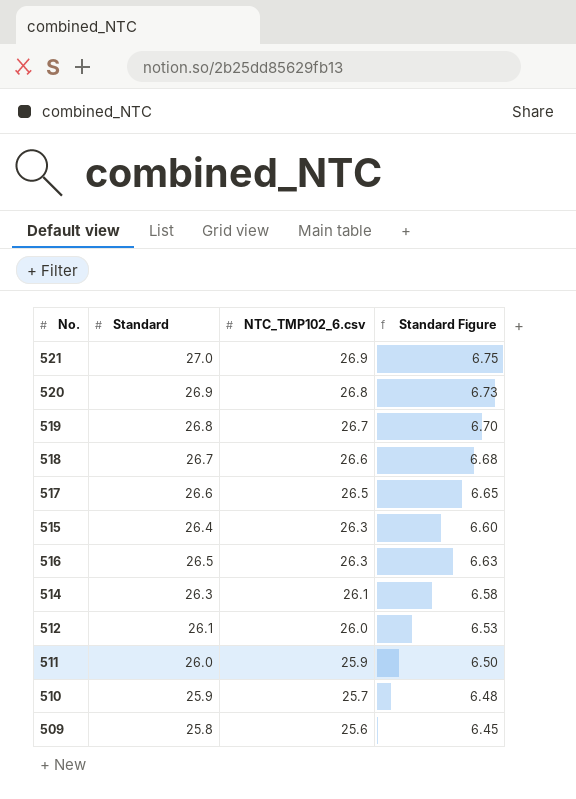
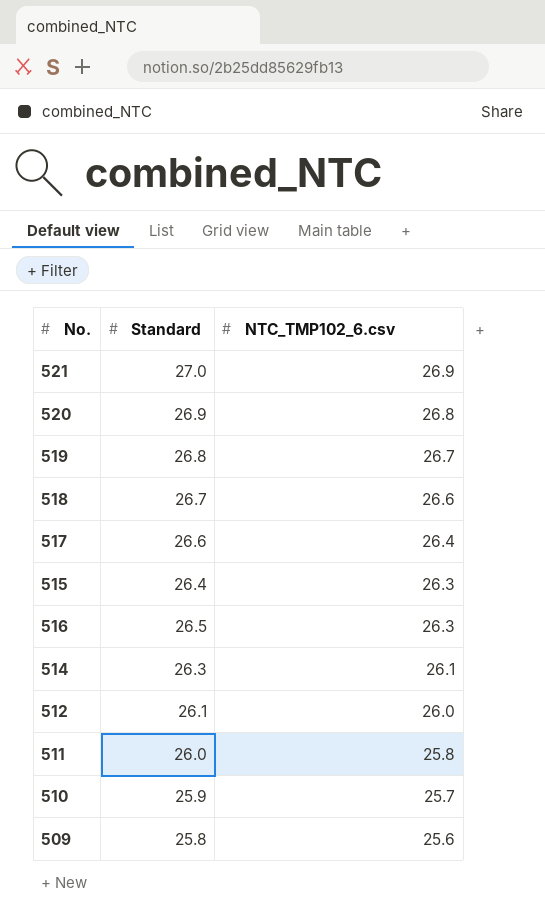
column Standard Figure | formula: [Standard] * 0.25 -> none
517 | NTC_TMP102_6.csv: 26.5 -> 26.4
511 | NTC_TMP102_6.csv: 25.9 -> 25.8

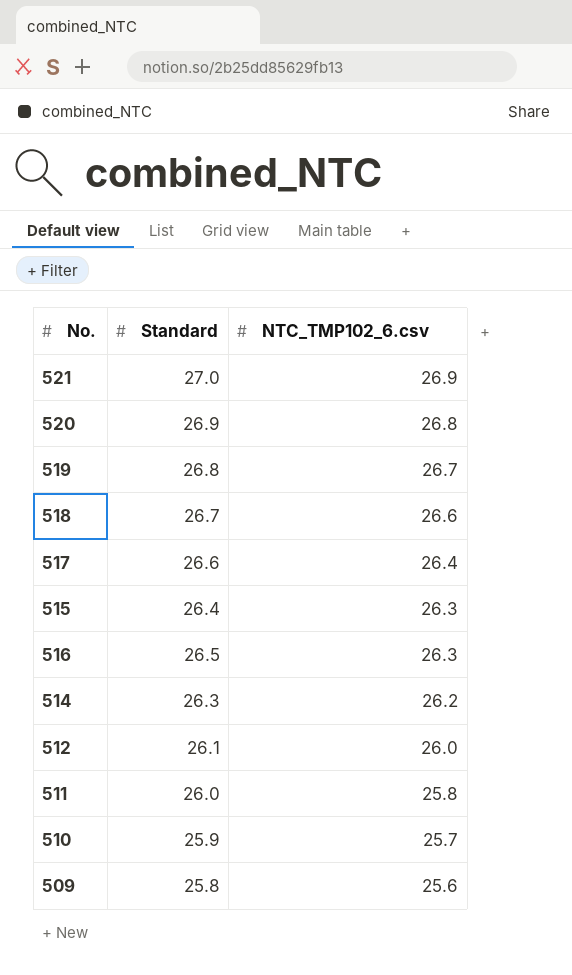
514 | NTC_TMP102_6.csv: 26.1 -> 26.2

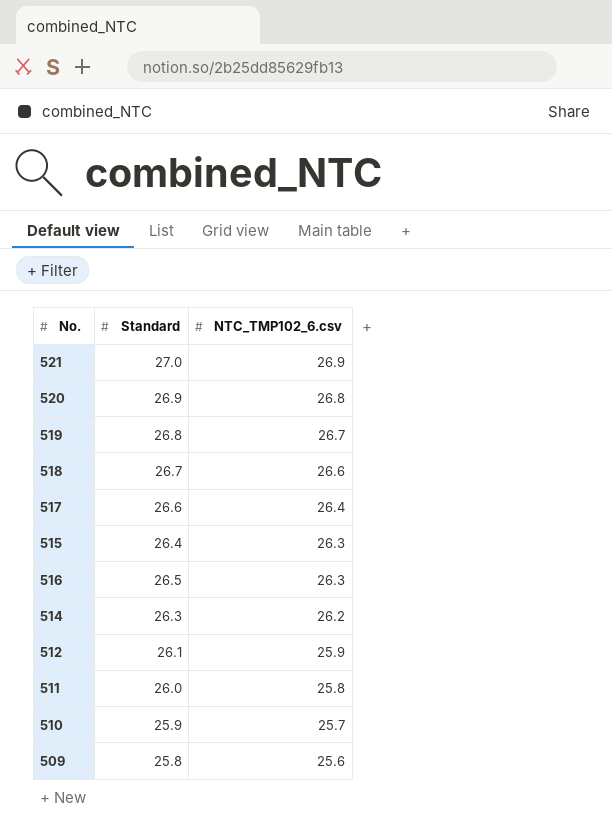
512 | NTC_TMP102_6.csv: 26.0 -> 25.9

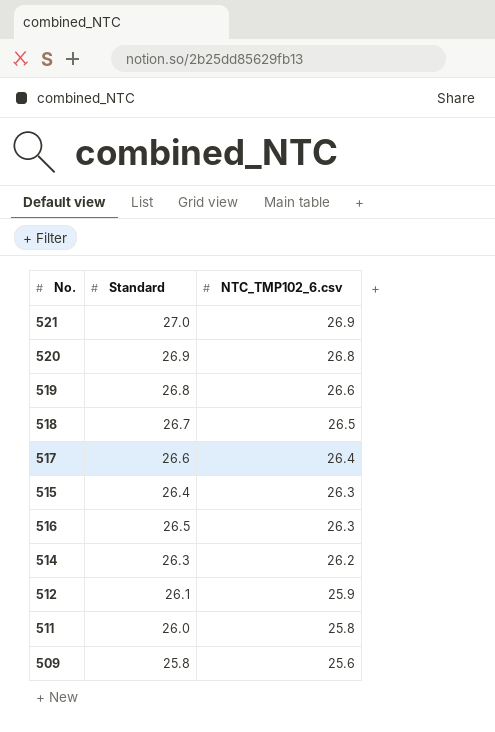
row 510: 25.9 | 25.7 -> none
519 | NTC_TMP102_6.csv: 26.7 -> 26.6
518 | NTC_TMP102_6.csv: 26.6 -> 26.5

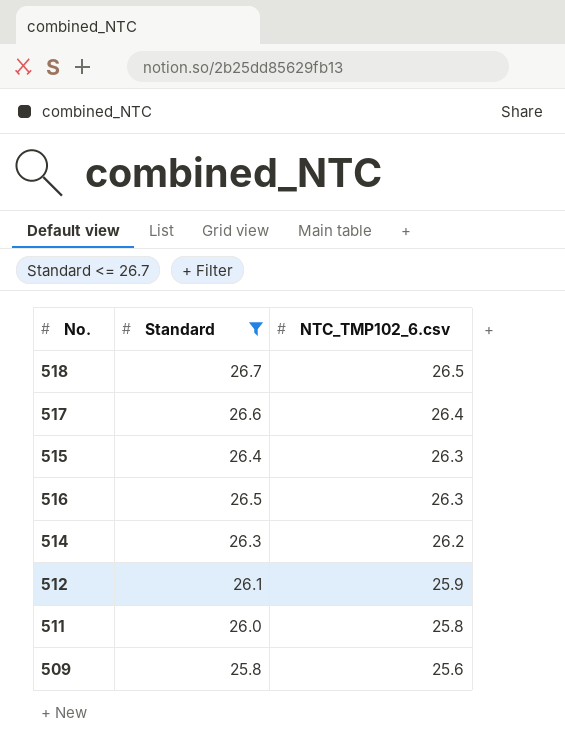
filter: none -> Standard <= 26.7

